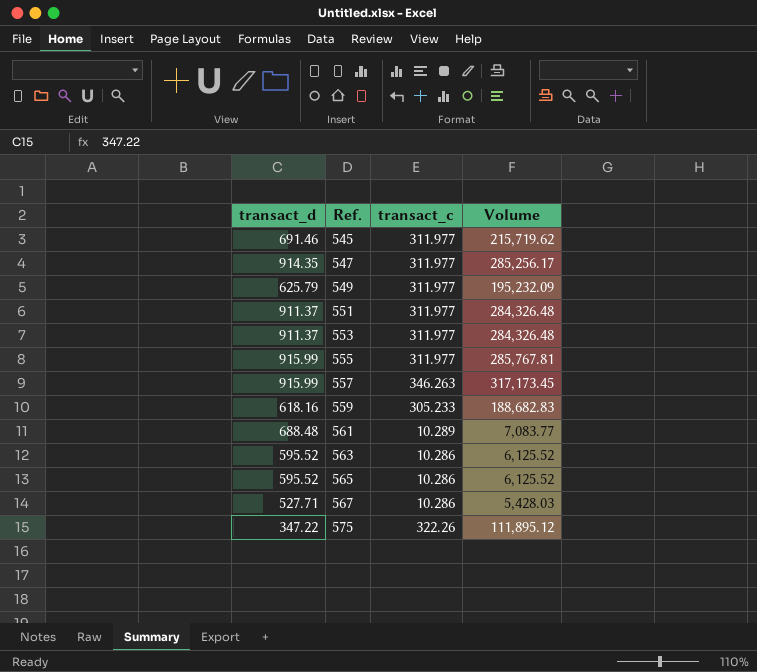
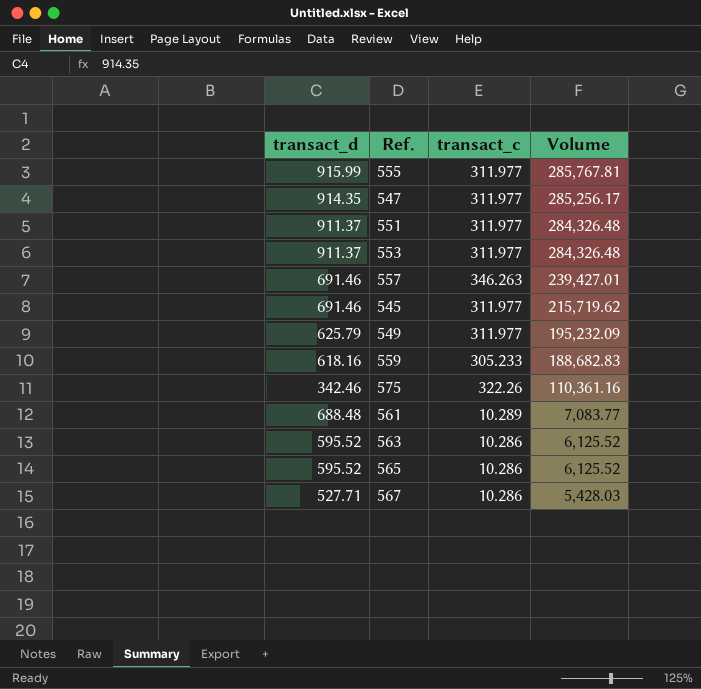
row order: Ref. ascending -> Volume descending
557 | transact_d: 915.99 -> 691.46
557 | Volume: 317,173.45 -> 239,427.01
575 | transact_d: 347.22 -> 342.46
575 | Volume: 111,895.12 -> 110,361.16

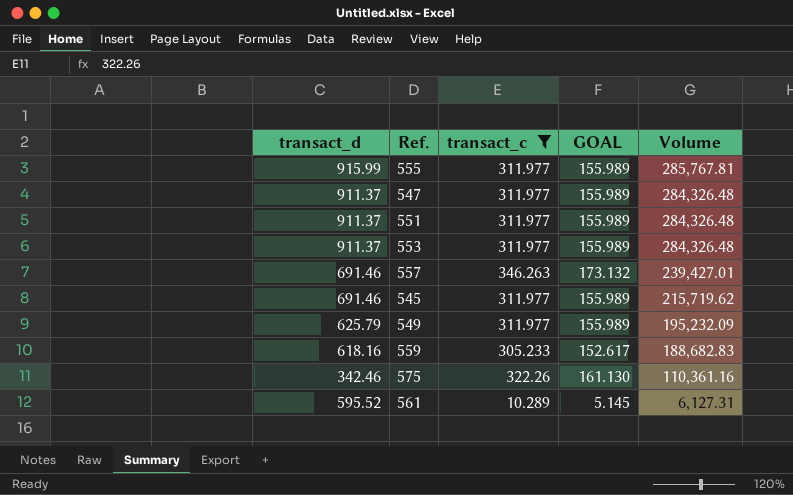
filter: none -> transact_c != 10.286
column GOAL | formula: none -> [transact_c] * 0.5
547 | transact_d: 914.35 -> 911.37
547 | Volume: 285,256.17 -> 284,326.48
561 | transact_d: 688.48 -> 595.52
561 | Volume: 7,083.77 -> 6,127.31

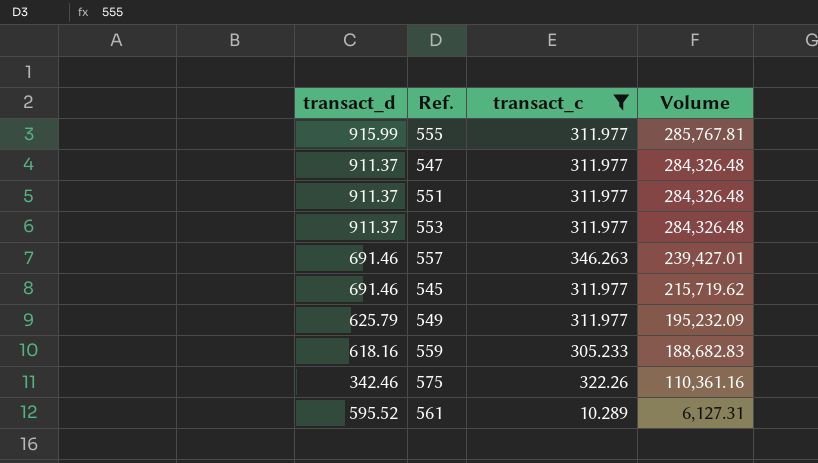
column GOAL | formula: [transact_c] * 0.5 -> none

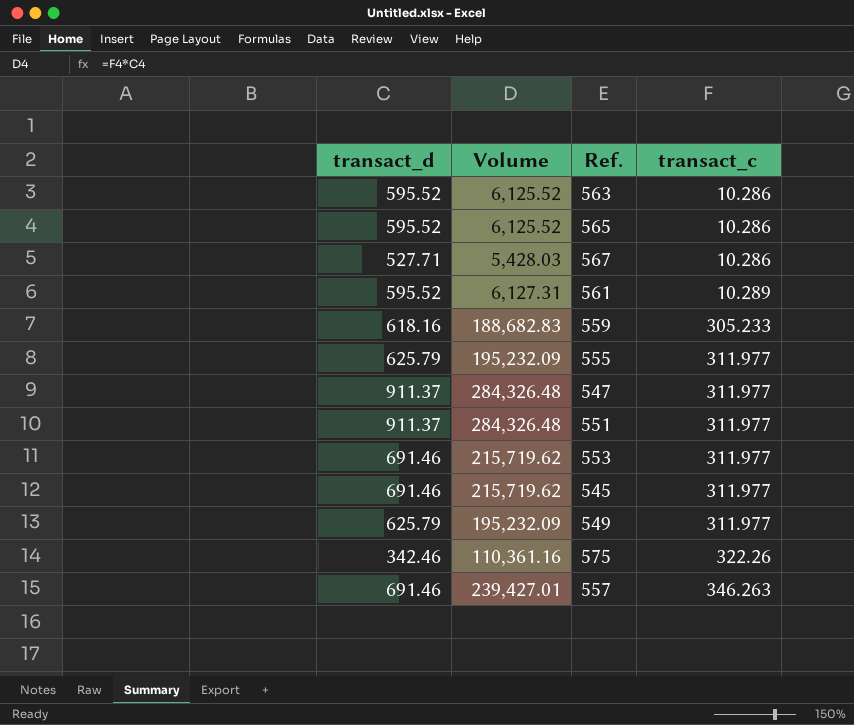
filter: transact_c != 10.286 -> none
row order: Volume descending -> transact_c ascending
column Volume | position: 4 -> 2
555 | transact_d: 915.99 -> 625.79
555 | Volume: 285,767.81 -> 195,232.09
553 | transact_d: 911.37 -> 691.46
553 | Volume: 284,326.48 -> 215,719.62

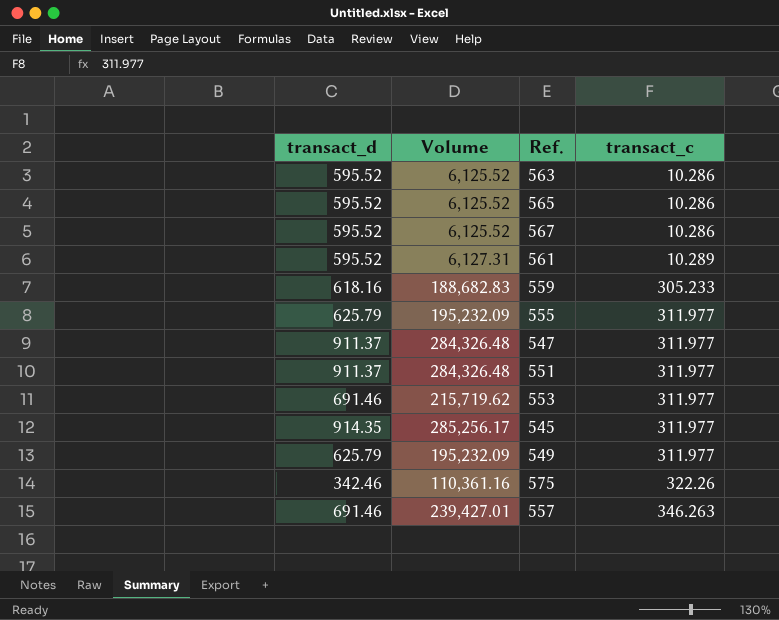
567 | transact_d: 527.71 -> 595.52
567 | Volume: 5,428.03 -> 6,125.52
545 | transact_d: 691.46 -> 914.35
545 | Volume: 215,719.62 -> 285,256.17

